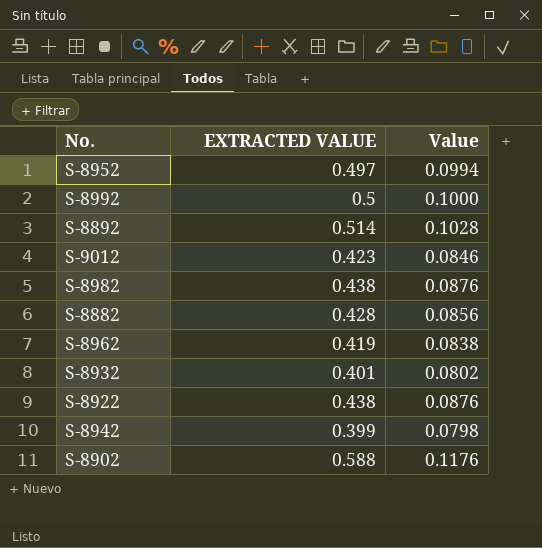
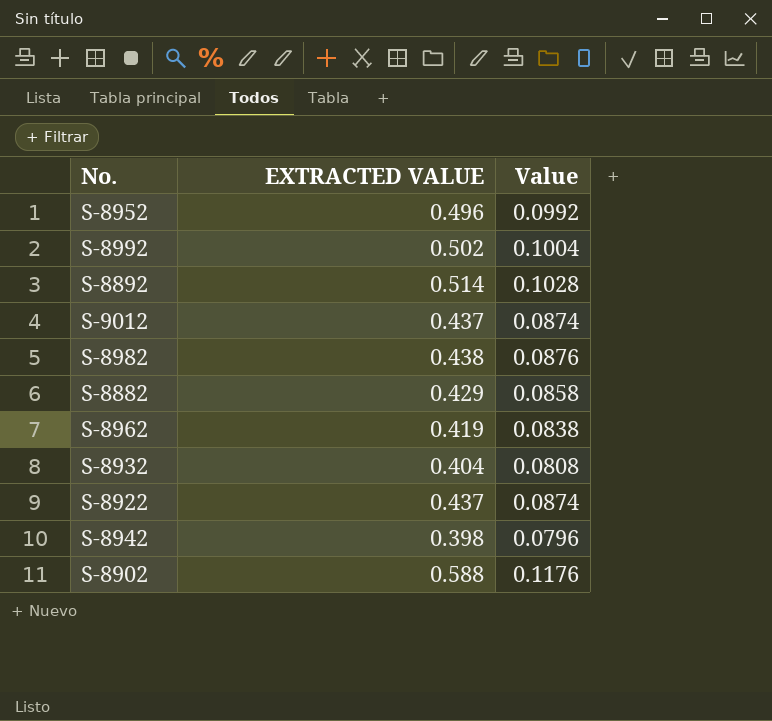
S-8952 | EXTRACTED VALUE: 0.497 -> 0.496
S-8952 | Value: 0.0994 -> 0.0992
S-8992 | EXTRACTED VALUE: 0.5 -> 0.502
S-8992 | Value: 0.1000 -> 0.1004
S-9012 | EXTRACTED VALUE: 0.423 -> 0.437
S-9012 | Value: 0.0846 -> 0.0874
S-8882 | EXTRACTED VALUE: 0.428 -> 0.429
S-8882 | Value: 0.0856 -> 0.0858
S-8932 | EXTRACTED VALUE: 0.401 -> 0.404
S-8932 | Value: 0.0802 -> 0.0808
S-8922 | EXTRACTED VALUE: 0.438 -> 0.437
S-8922 | Value: 0.0876 -> 0.0874
S-8942 | EXTRACTED VALUE: 0.399 -> 0.398
S-8942 | Value: 0.0798 -> 0.0796

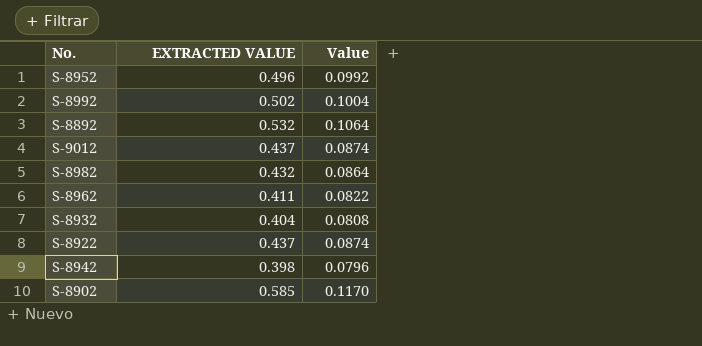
row S-8882: 0.429 | 0.0858 -> none
S-8892 | EXTRACTED VALUE: 0.514 -> 0.532
S-8892 | Value: 0.1028 -> 0.1064
S-8982 | EXTRACTED VALUE: 0.438 -> 0.432
S-8982 | Value: 0.0876 -> 0.0864
S-8962 | EXTRACTED VALUE: 0.419 -> 0.411
S-8962 | Value: 0.0838 -> 0.0822
S-8902 | EXTRACTED VALUE: 0.588 -> 0.585
S-8902 | Value: 0.1176 -> 0.1170

